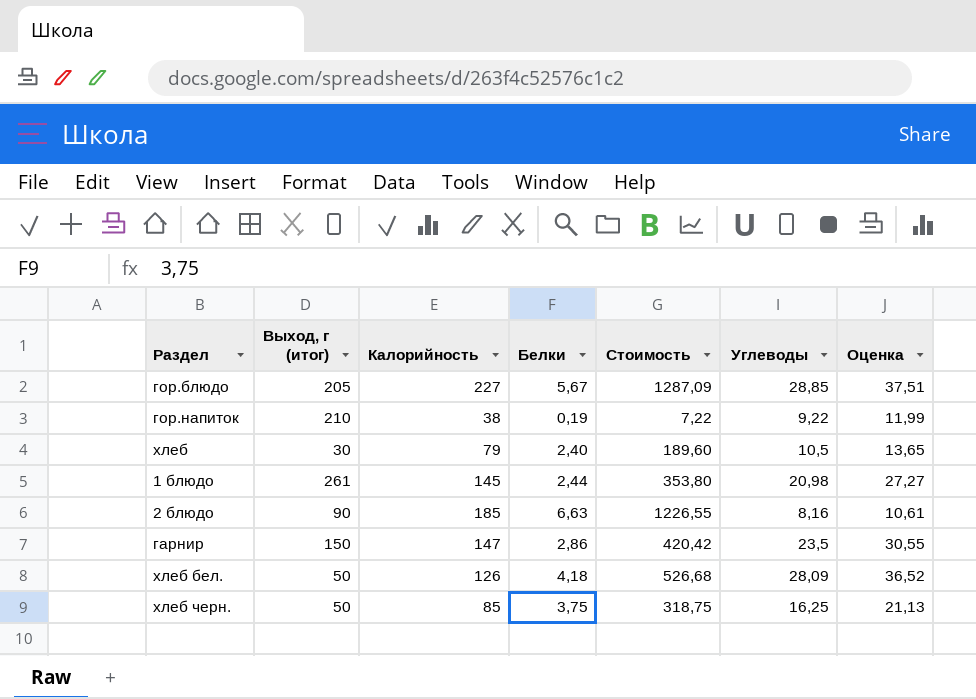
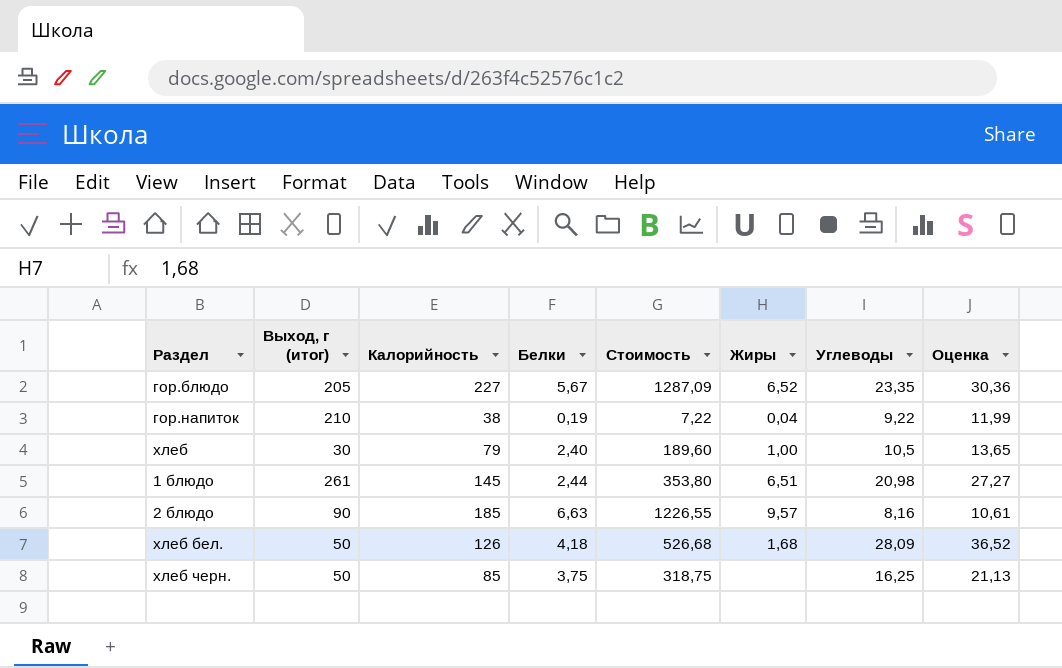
column Жиры | position: none -> 6
row гарнир: 150 | 147 | 2,86 | 420,42 | 23,5 | 30,55 -> none
гор.блюдо | Углеводы: 28,85 -> 23,35
гор.блюдо | Оценка: 37,51 -> 30,36

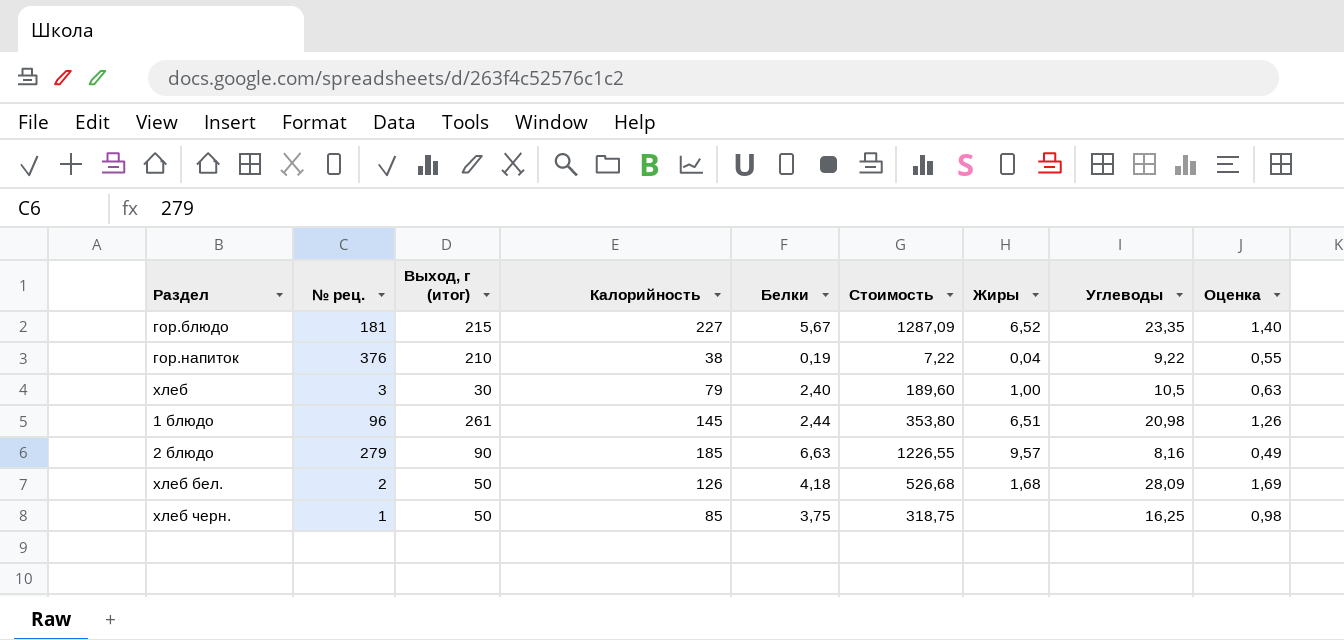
column № рец. | position: none -> 2
column Оценка | formula: [Углеводы] * 1,3 -> [Углеводы] * 0,06
гор.блюдо | Выход, г (итог): 205 -> 215

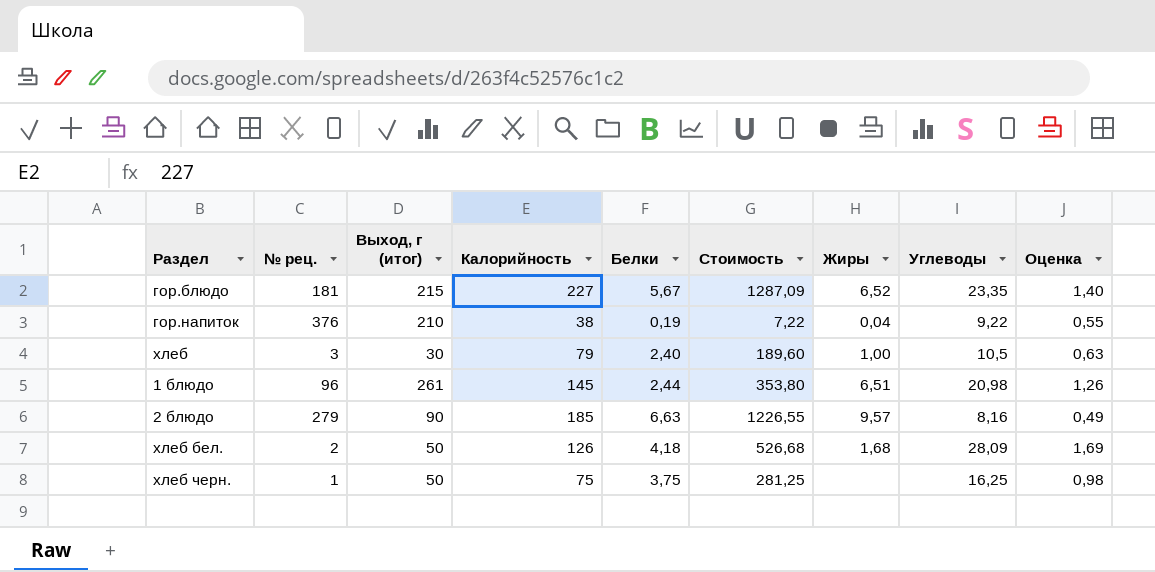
хлеб черн. | Калорийность: 85 -> 75
хлеб черн. | Стоимость: 318,75 -> 281,25

